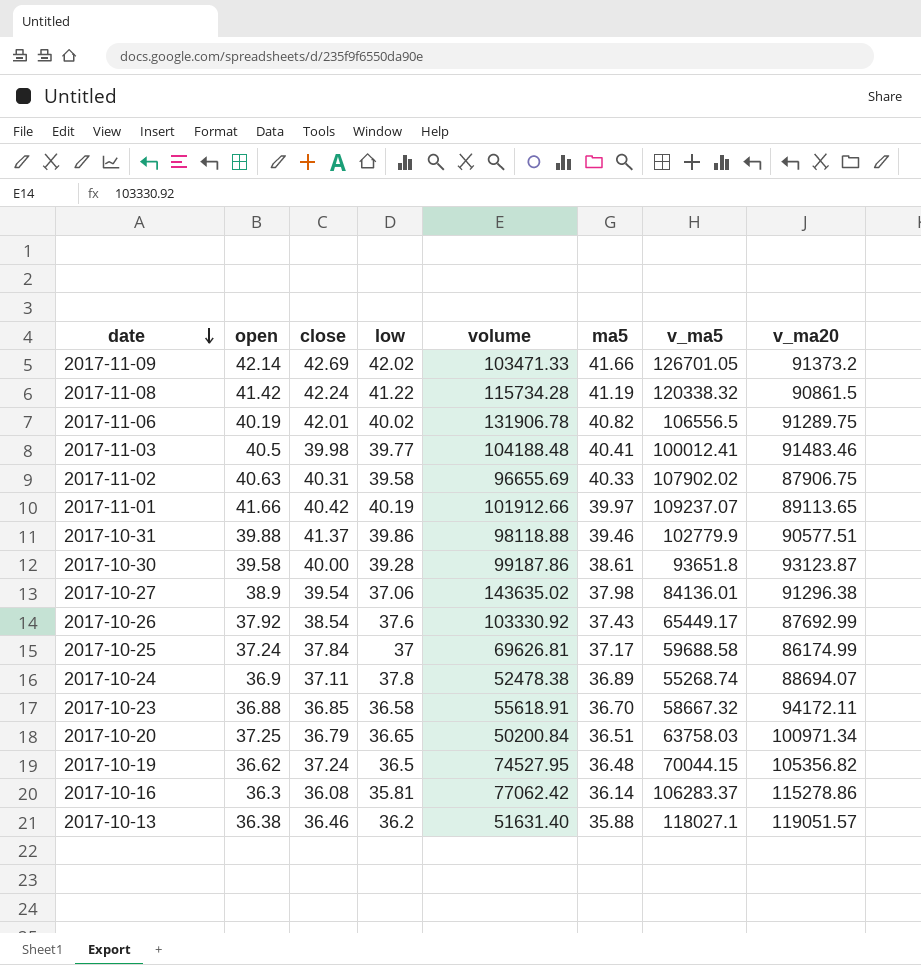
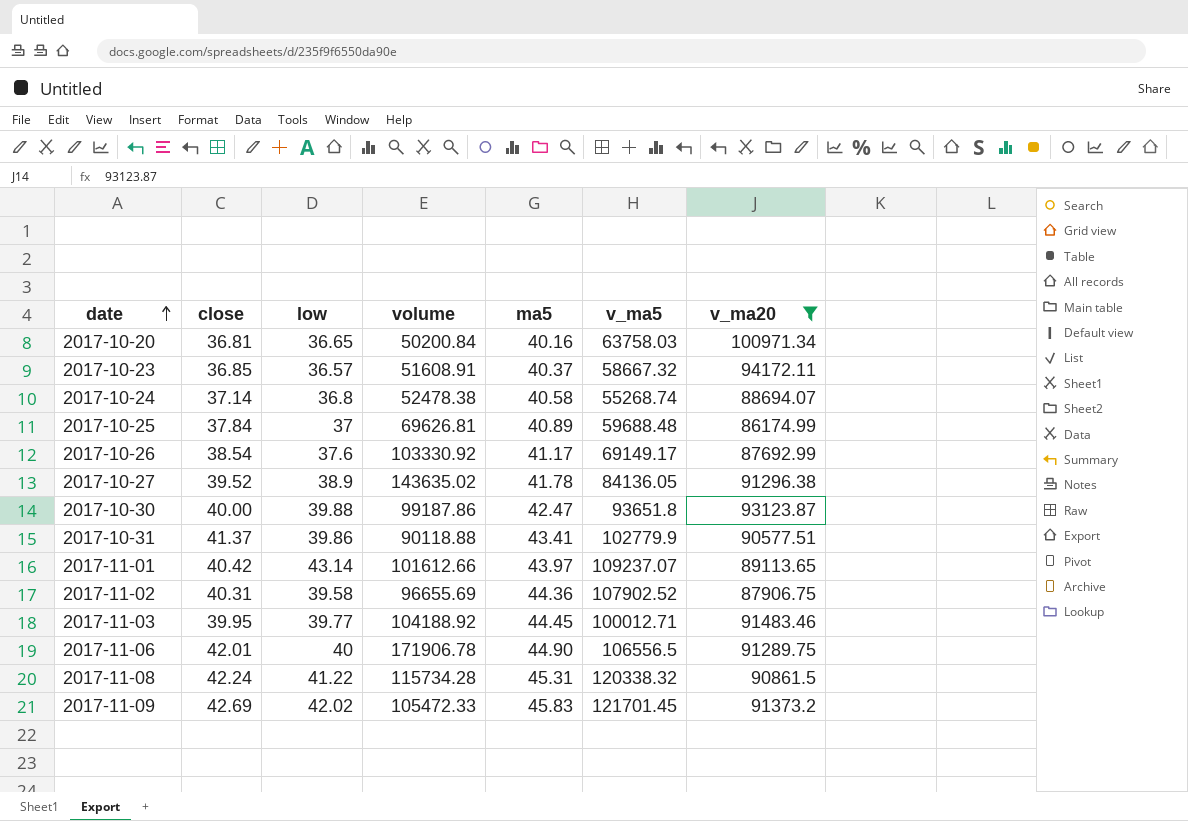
filter: none -> v_ma20 <= 100971.34
row order: date descending -> date ascending
column open | position: 2 -> none
2017-10-20 | close: 36.79 -> 36.81
2017-10-20 | ma5: 36.51 -> 40.16
2017-10-23 | low: 36.58 -> 36.57
2017-10-23 | volume: 55618.91 -> 51608.91
2017-10-23 | ma5: 36.70 -> 40.37
2017-10-24 | close: 37.11 -> 37.14
2017-10-24 | low: 37.8 -> 36.8
2017-10-24 | ma5: 36.89 -> 40.58
2017-10-25 | ma5: 37.17 -> 40.89
2017-10-25 | v_ma5: 59688.58 -> 59688.48
2017-10-26 | ma5: 37.43 -> 41.17
2017-10-26 | v_ma5: 65449.17 -> 69149.17
2017-10-27 | close: 39.54 -> 39.52
2017-10-27 | low: 37.06 -> 38.9
2017-10-27 | ma5: 37.98 -> 41.78
2017-10-27 | v_ma5: 84136.01 -> 84136.05
2017-10-30 | low: 39.28 -> 39.88
2017-10-30 | ma5: 38.61 -> 42.47
2017-10-31 | volume: 98118.88 -> 90118.88
2017-10-31 | ma5: 39.46 -> 43.41
2017-11-01 | low: 40.19 -> 43.14
2017-11-01 | volume: 101912.66 -> 101612.66
2017-11-01 | ma5: 39.97 -> 43.97
2017-11-02 | ma5: 40.33 -> 44.36
2017-11-02 | v_ma5: 107902.02 -> 107902.52
2017-11-03 | close: 39.98 -> 39.95
2017-11-03 | volume: 104188.48 -> 104188.92
2017-11-03 | ma5: 40.41 -> 44.45
2017-11-03 | v_ma5: 100012.41 -> 100012.71
2017-11-06 | low: 40.02 -> 40
2017-11-06 | volume: 131906.78 -> 171906.78
2017-11-06 | ma5: 40.82 -> 44.90
2017-11-08 | ma5: 41.19 -> 45.31
2017-11-09 | volume: 103471.33 -> 105472.33
2017-11-09 | ma5: 41.66 -> 45.83
2017-11-09 | v_ma5: 126701.05 -> 121701.45

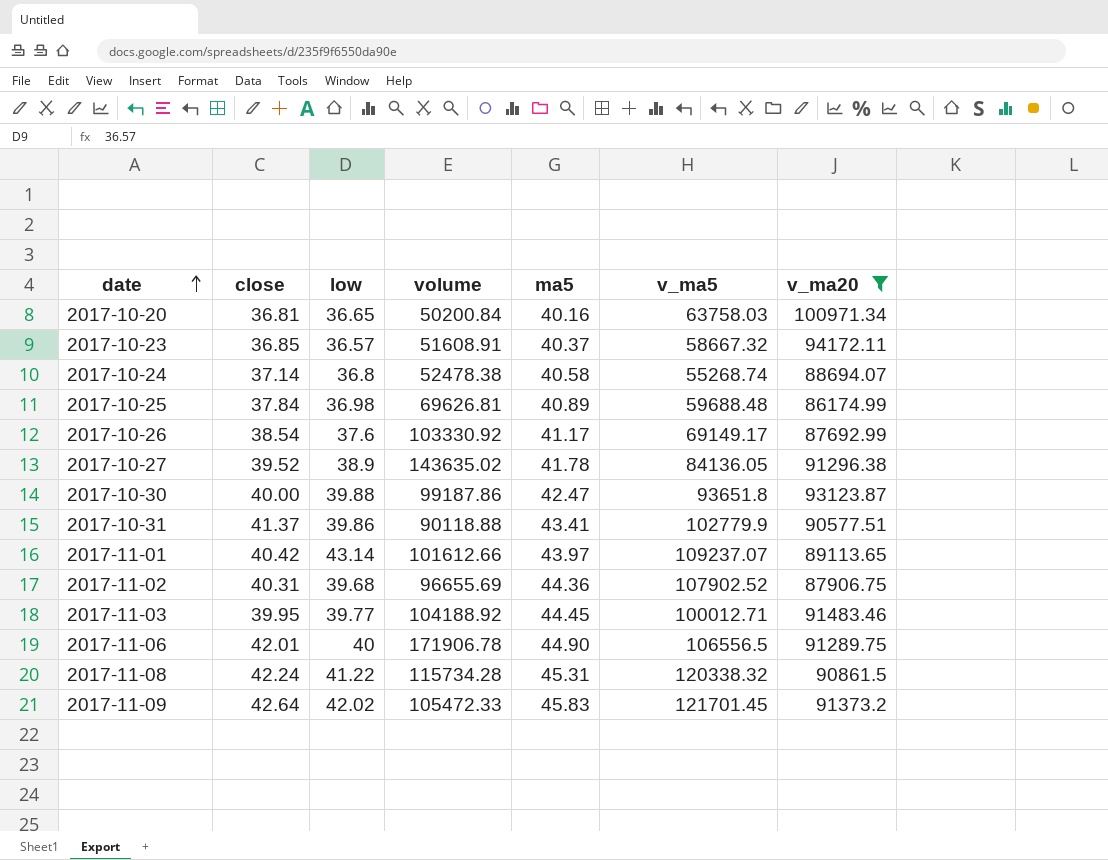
2017-10-25 | low: 37 -> 36.98
2017-11-02 | low: 39.58 -> 39.68
2017-11-09 | close: 42.69 -> 42.64

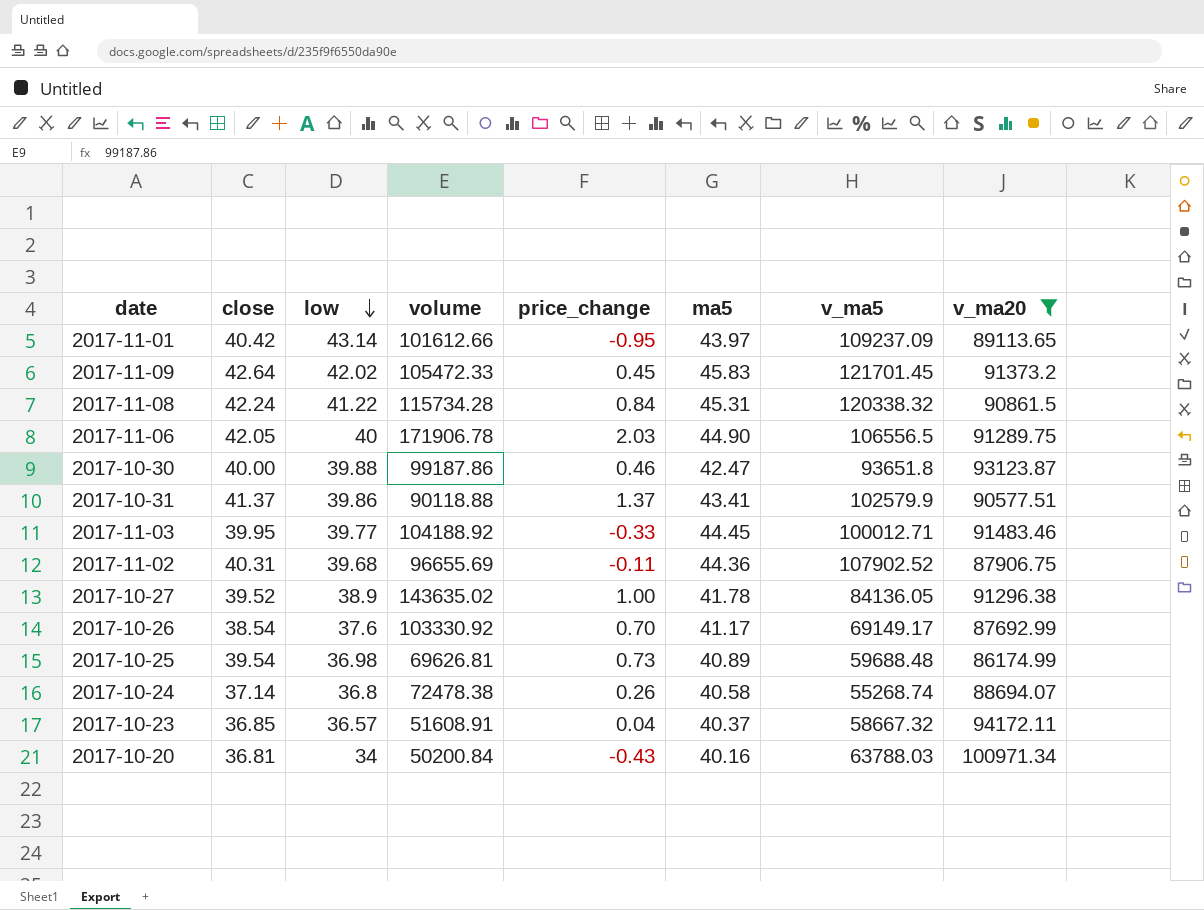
row order: date ascending -> low descending
column price_change | position: none -> 5
2017-11-01 | v_ma5: 109237.07 -> 109237.09
2017-11-06 | close: 42.01 -> 42.05
2017-10-31 | v_ma5: 102779.9 -> 102579.9
2017-10-25 | close: 37.84 -> 39.54
2017-10-24 | volume: 52478.38 -> 72478.38
2017-10-20 | low: 36.65 -> 34
2017-10-20 | v_ma5: 63758.03 -> 63788.03

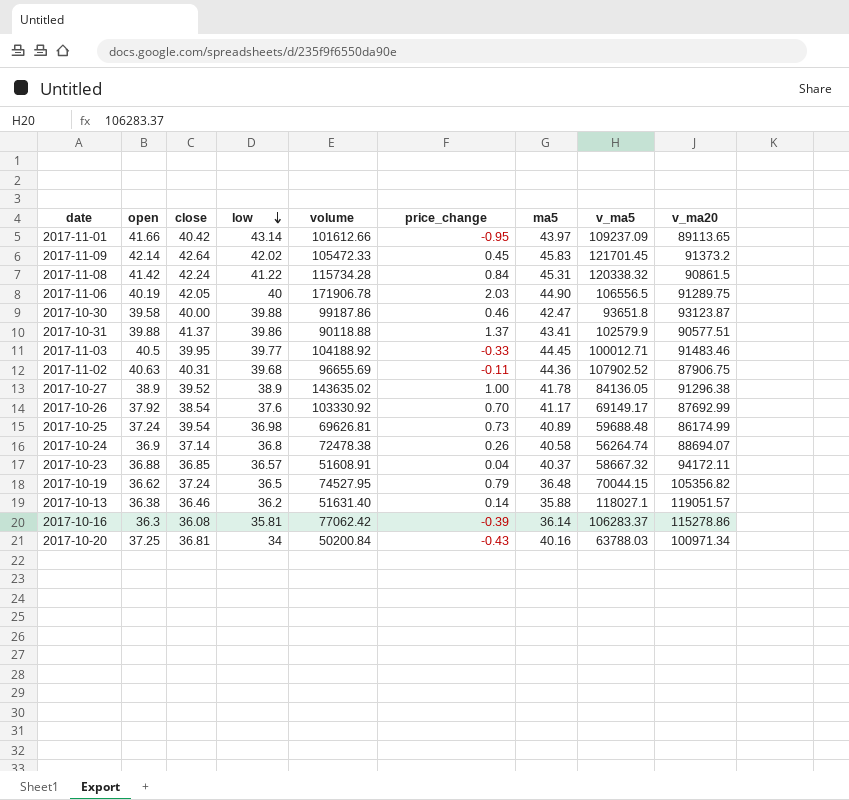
filter: v_ma20 <= 100971.34 -> none
column open | position: none -> 2
2017-10-24 | v_ma5: 55268.74 -> 56264.74

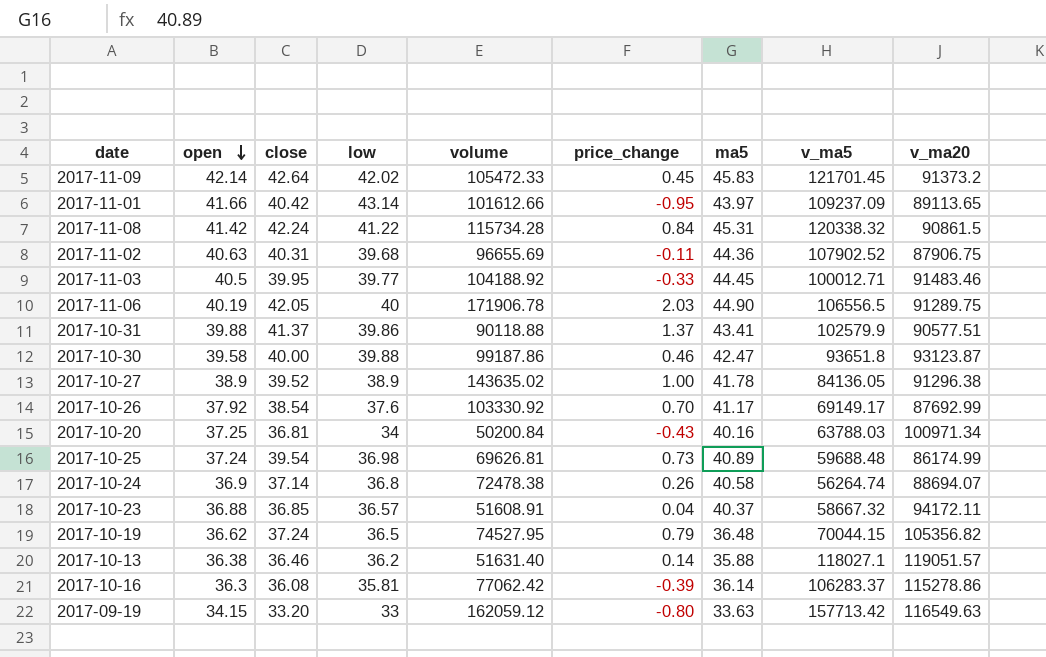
row order: low descending -> open descending
row 2017-09-19: none -> 34.15 | 33.20 | 33 | 162059.12 | -0.80 | 33.63 | 157713.42 | 116549.63

